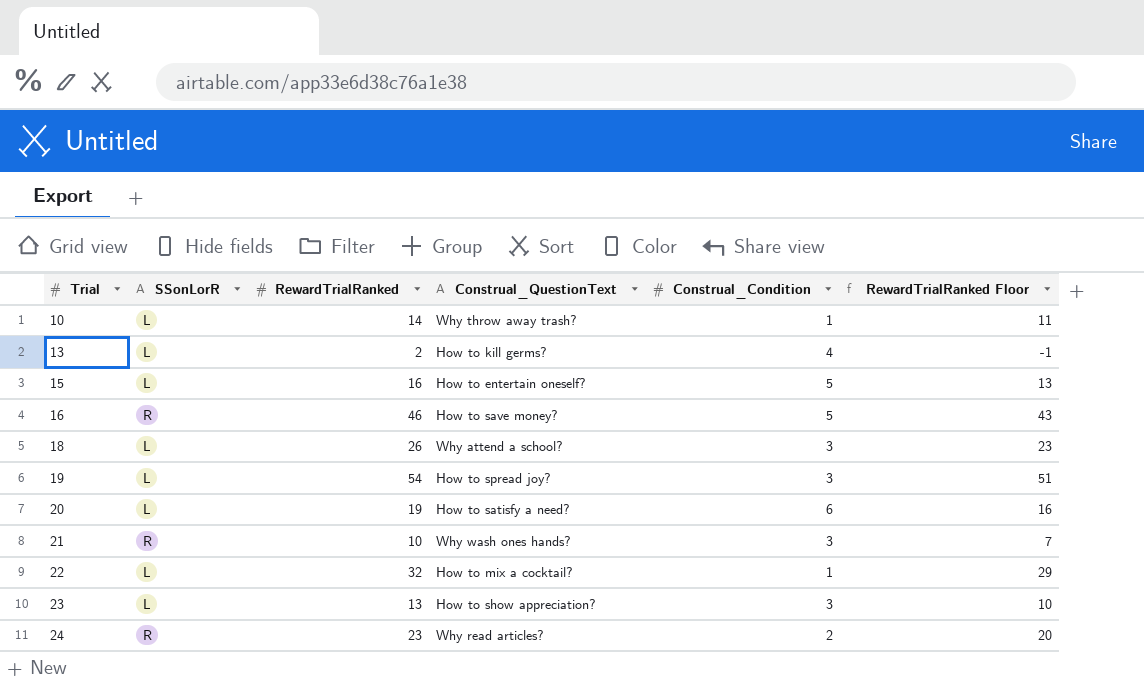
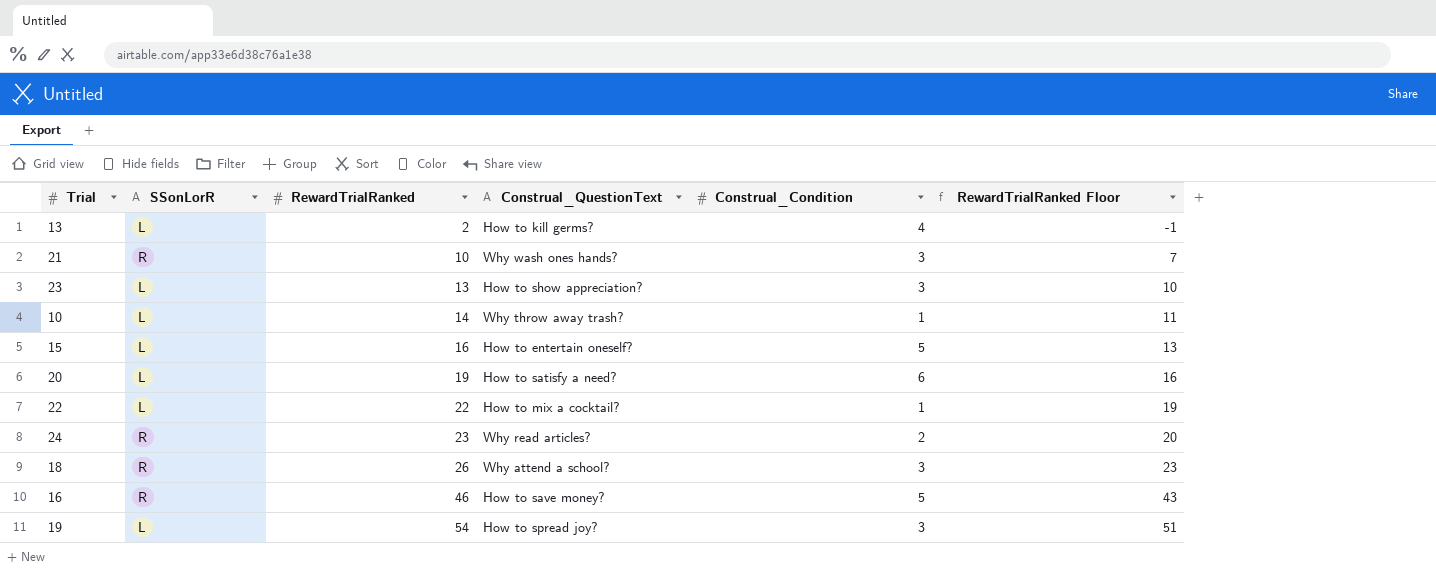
row order: Trial ascending -> RewardTrialRanked ascending
22 | RewardTrialRanked: 32 -> 22
22 | RewardTrialRanked Floor: 29 -> 19
18 | SSonLorR: L -> R

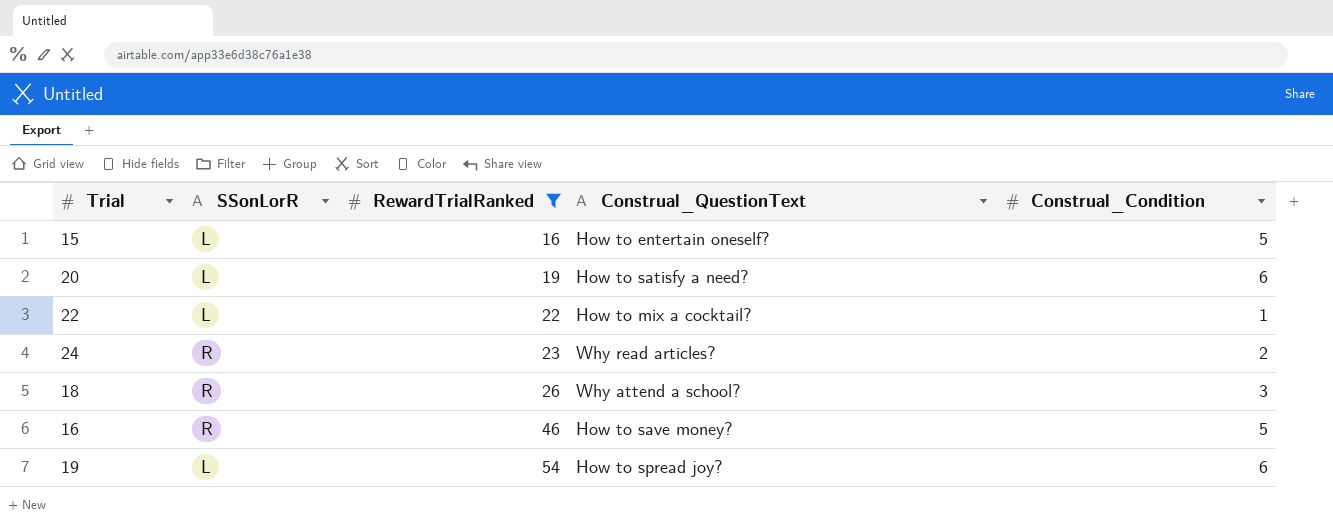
filter: none -> RewardTrialRanked >= 16
column RewardTrialRanked Floor | formula: [RewardTrialRanked] - 3 -> none
19 | Construal_Condition: 3 -> 6

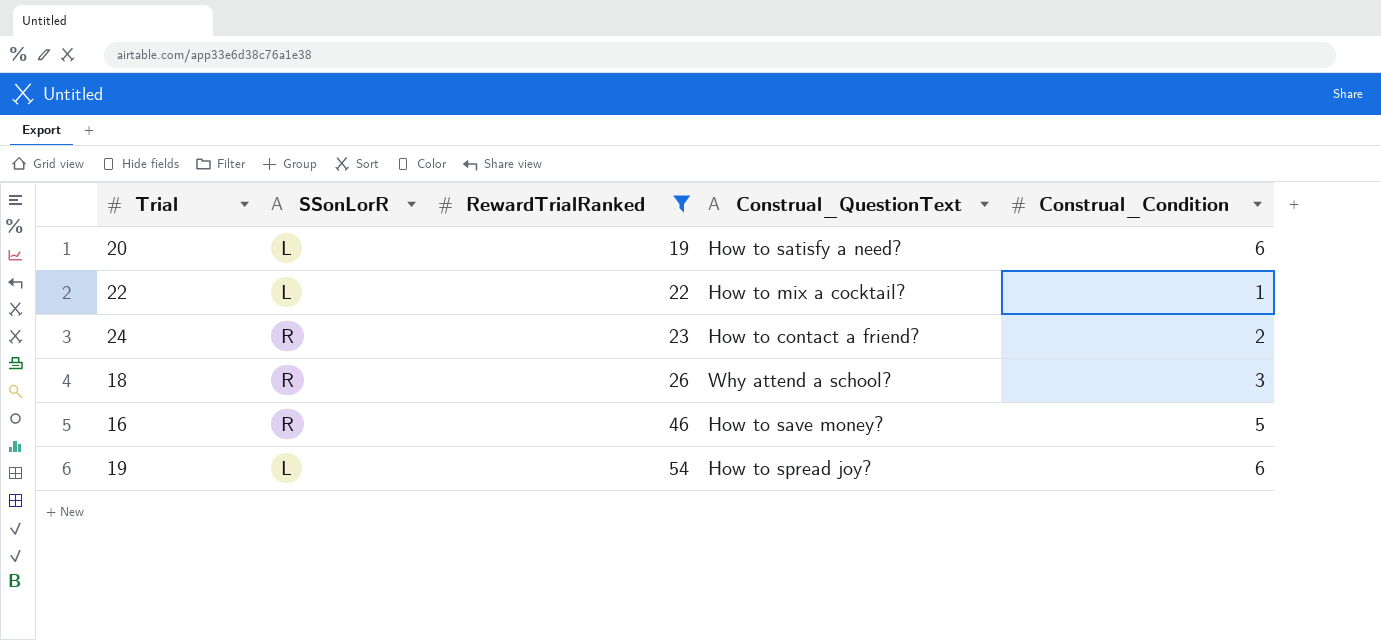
row 15: L | 16 | How to entertain oneself? | 5 -> none
24 | Construal_QuestionText: Why read articles? -> How to contact a friend?

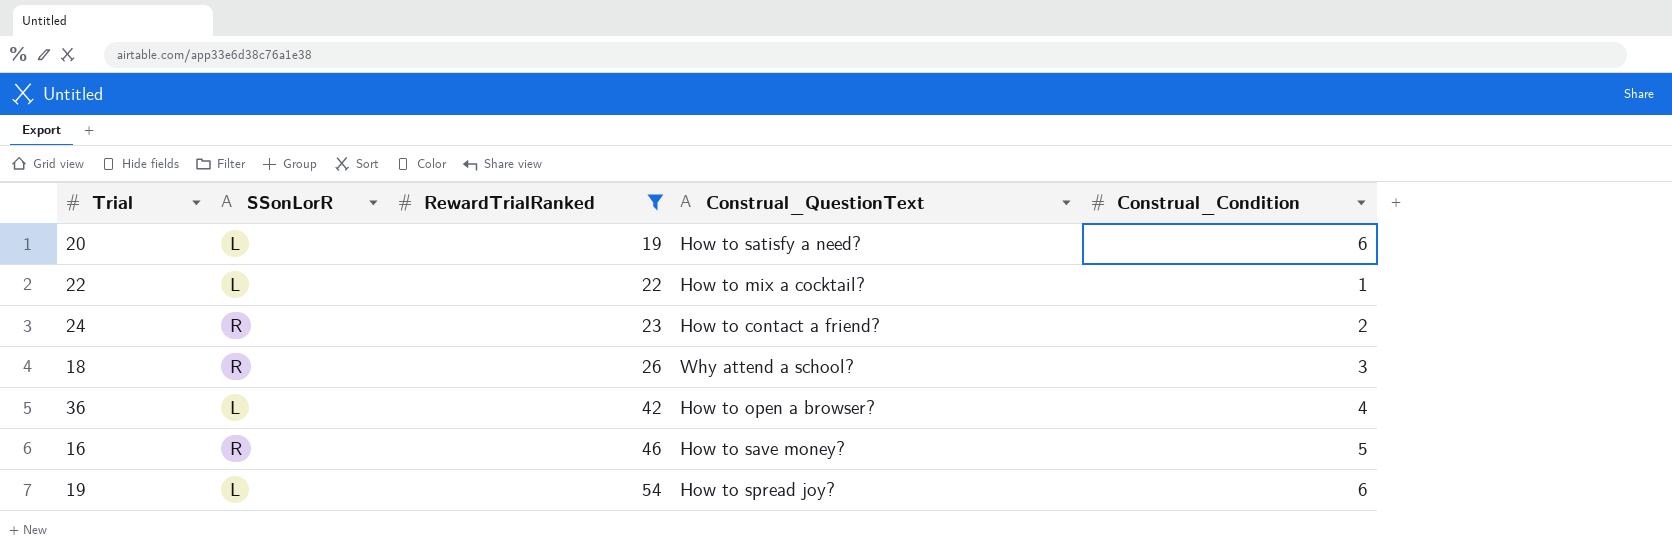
row 36: none -> L | 42 | How to open a browser? | 4

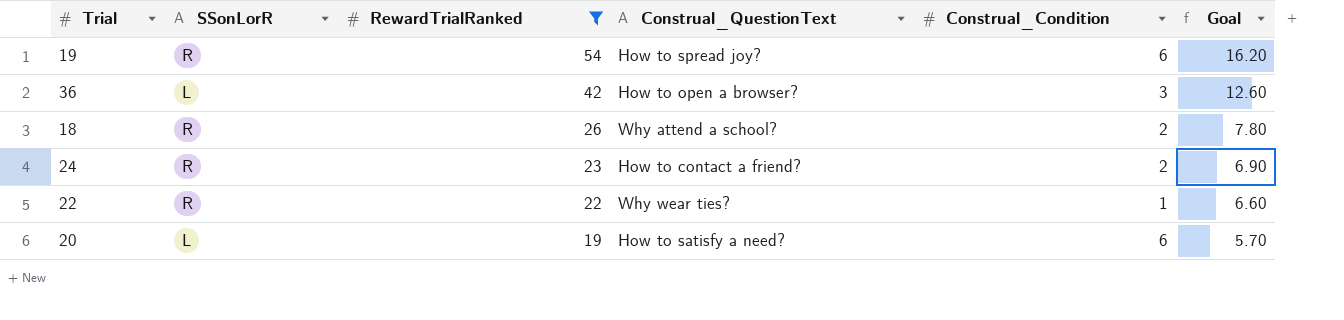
row order: RewardTrialRanked ascending -> RewardTrialRanked descending
column Goal | formula: none -> [RewardTrialRanked] * 0.3
row 16: R | 46 | How to save money? | 5 -> none
19 | SSonLorR: L -> R
36 | Construal_Condition: 4 -> 3
18 | Construal_Condition: 3 -> 2
22 | SSonLorR: L -> R
22 | Construal_QuestionText: How to mix a cocktail? -> Why wear ties?

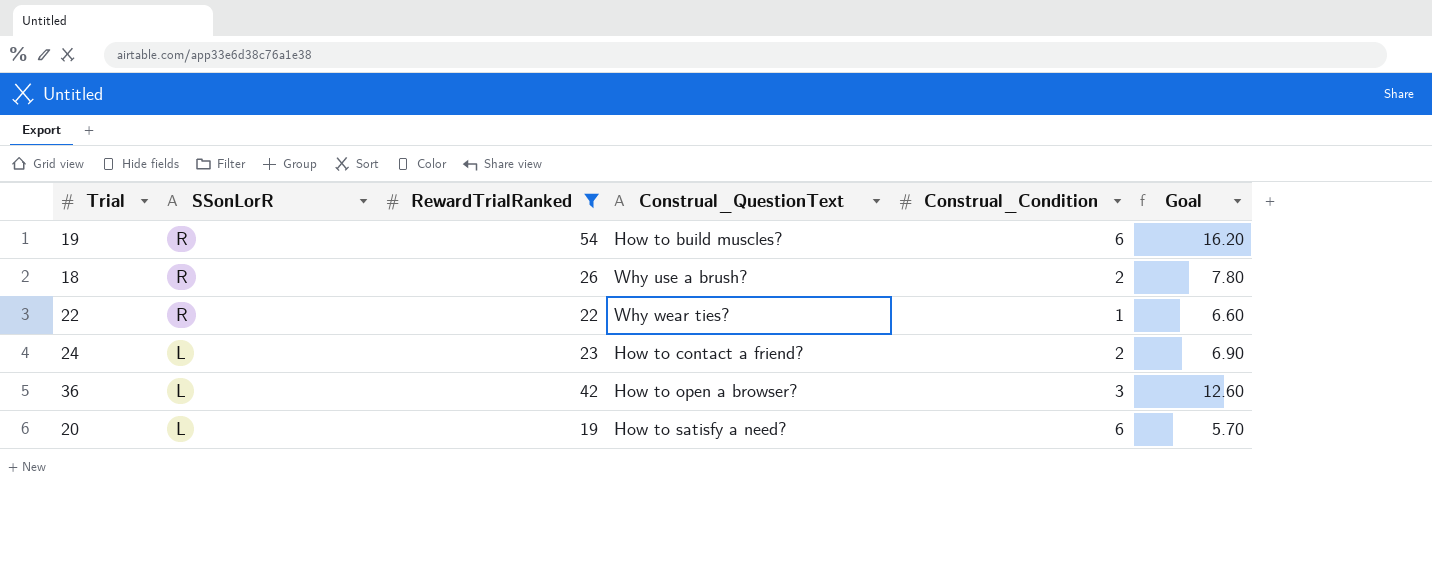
row order: RewardTrialRanked descending -> SSonLorR descending
19 | Construal_QuestionText: How to spread joy? -> How to build muscles?
18 | Construal_QuestionText: Why attend a school? -> Why use a brush?
24 | SSonLorR: R -> L

